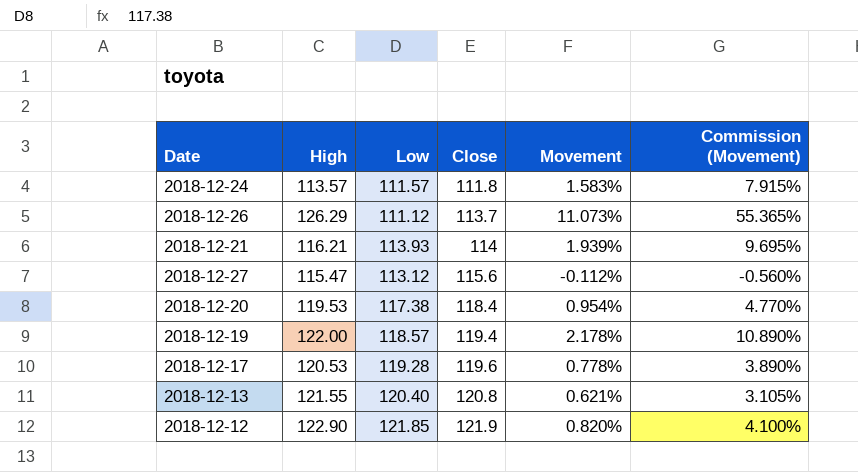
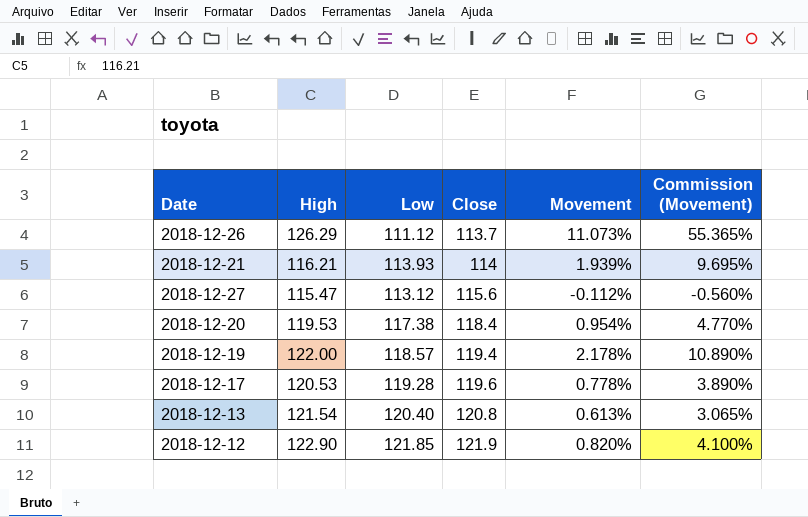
row 2018-12-24: 113.57 | 111.57 | 111.8 | 1.583% | 7.915% -> none
2018-12-13 | High: 121.55 -> 121.54
2018-12-13 | Movement: 0.621% -> 0.613%
2018-12-13 | Commission (Movement): 3.105% -> 3.065%

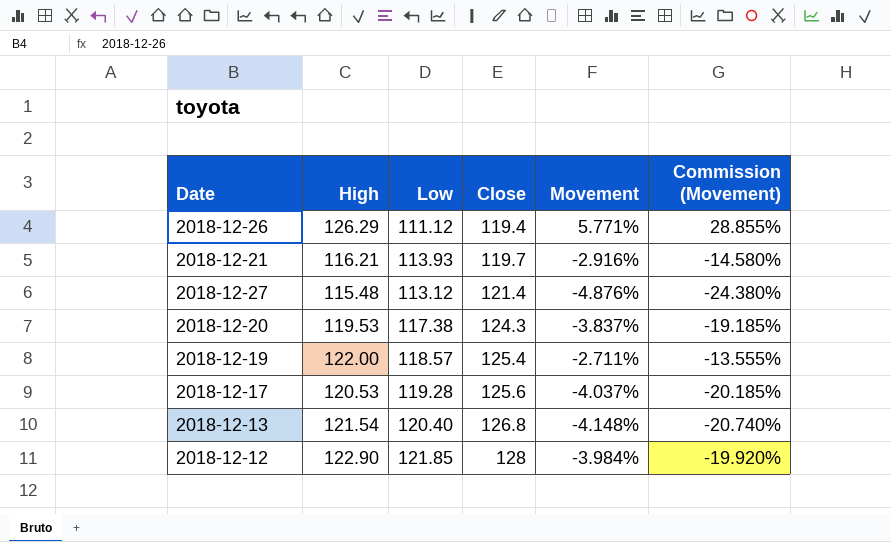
2018-12-26 | Close: 113.7 -> 119.4
2018-12-26 | Movement: 11.073% -> 5.771%
2018-12-26 | Commission (Movement): 55.365% -> 28.855%
2018-12-21 | Close: 114 -> 119.7
2018-12-21 | Movement: 1.939% -> -2.916%
2018-12-21 | Commission (Movement): 9.695% -> -14.580%
2018-12-27 | High: 115.47 -> 115.48
2018-12-27 | Close: 115.6 -> 121.4
2018-12-27 | Movement: -0.112% -> -4.876%
2018-12-27 | Commission (Movement): -0.560% -> -24.380%
2018-12-20 | Close: 118.4 -> 124.3
2018-12-20 | Movement: 0.954% -> -3.837%
2018-12-20 | Commission (Movement): 4.770% -> -19.185%
2018-12-19 | Close: 119.4 -> 125.4
2018-12-19 | Movement: 2.178% -> -2.711%
2018-12-19 | Commission (Movement): 10.890% -> -13.555%
2018-12-17 | Close: 119.6 -> 125.6
2018-12-17 | Movement: 0.778% -> -4.037%
2018-12-17 | Commission (Movement): 3.890% -> -20.185%
2018-12-13 | Close: 120.8 -> 126.8
2018-12-13 | Movement: 0.613% -> -4.148%
2018-12-13 | Commission (Movement): 3.065% -> -20.740%
2018-12-12 | Close: 121.9 -> 128
2018-12-12 | Movement: 0.820% -> -3.984%
2018-12-12 | Commission (Movement): 4.100% -> -19.920%

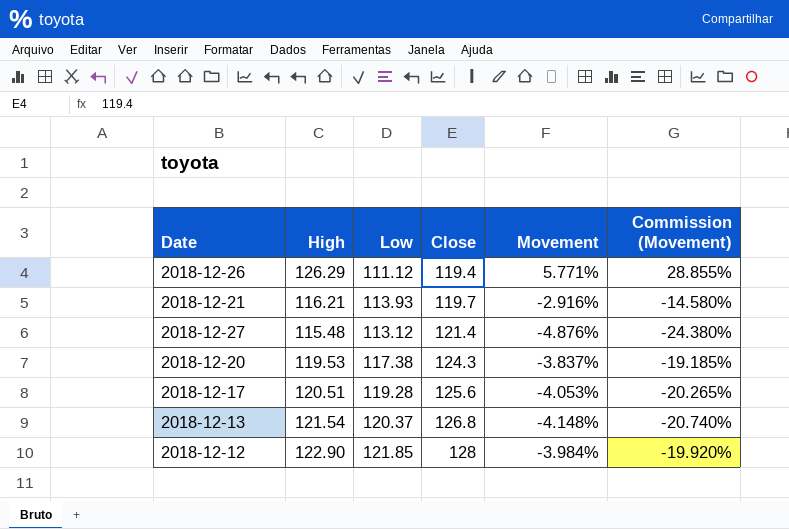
row 2018-12-19: 122.00 | 118.57 | 125.4 | -2.711% | -13.555% -> none
2018-12-17 | High: 120.53 -> 120.51
2018-12-17 | Movement: -4.037% -> -4.053%
2018-12-17 | Commission (Movement): -20.185% -> -20.265%
2018-12-13 | Low: 120.40 -> 120.37

